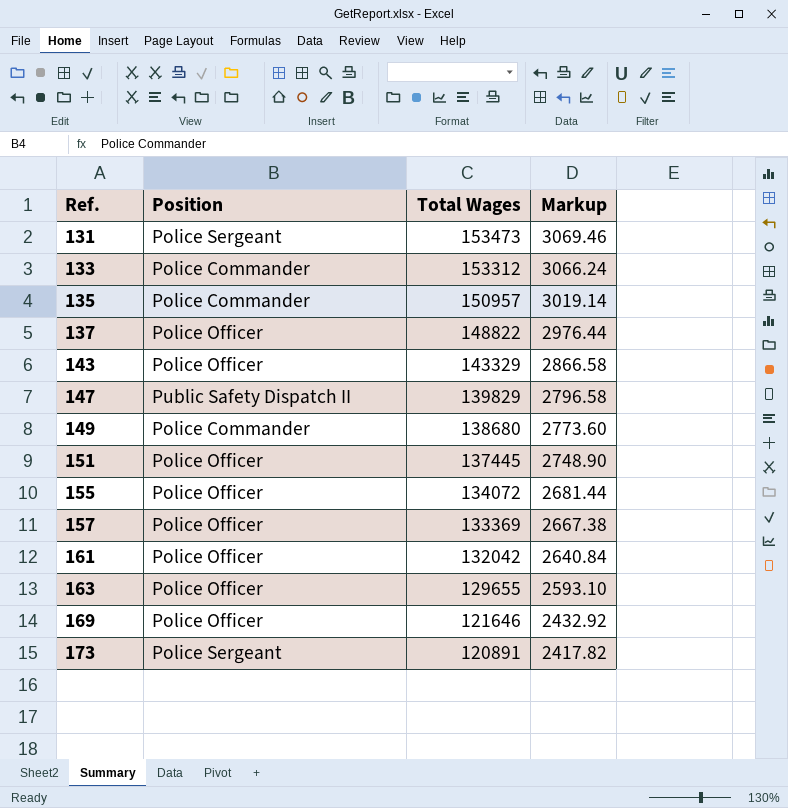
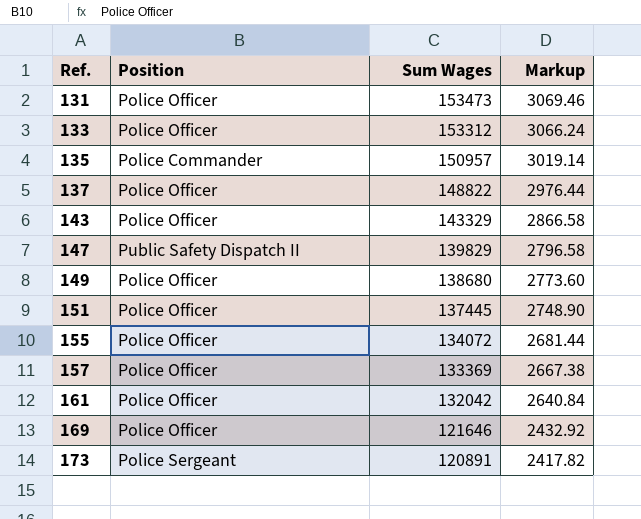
column name: Total Wages -> Sum Wages
row 163: Police Officer | 129655 | 2593.10 -> none
131 | Position: Police Sergeant -> Police Officer
133 | Position: Police Commander -> Police Officer
149 | Position: Police Commander -> Police Officer

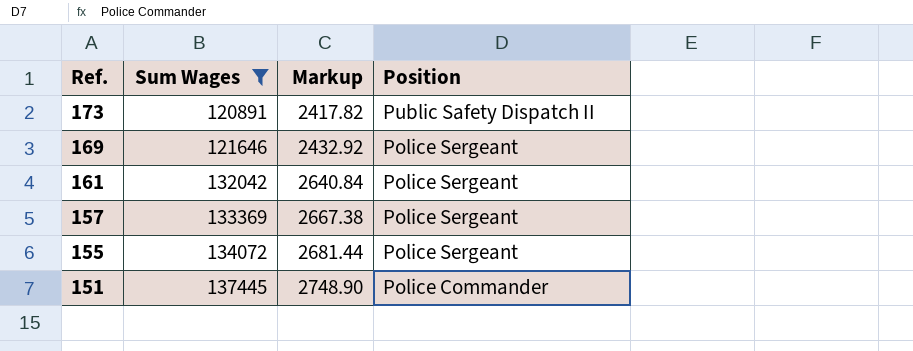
filter: none -> Sum Wages <= 137445
row order: Ref. ascending -> Ref. descending
column Position | position: 2 -> 4
173 | Position: Police Sergeant -> Public Safety Dispatch II
169 | Position: Police Officer -> Police Sergeant
161 | Position: Police Officer -> Police Sergeant
157 | Position: Police Officer -> Police Sergeant
155 | Position: Police Officer -> Police Sergeant
151 | Position: Police Officer -> Police Commander

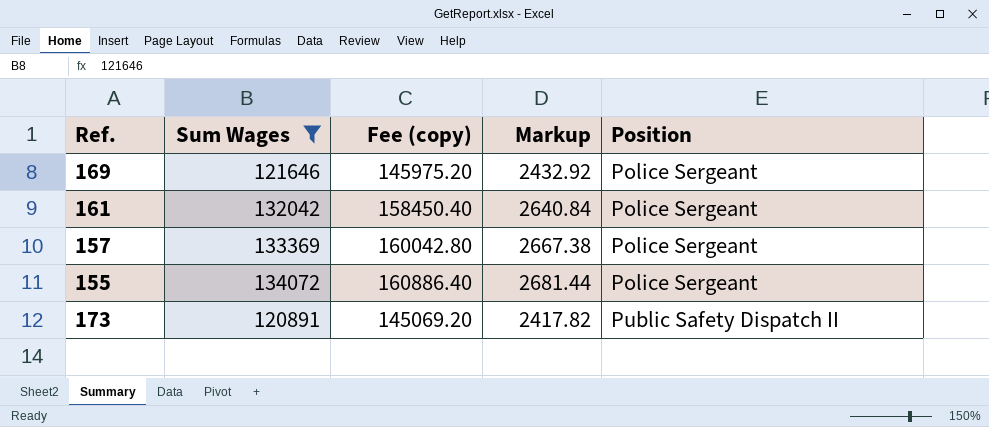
row order: Ref. descending -> Position ascending
column Fee (copy) | formula: none -> [Sum Wages] * 1.2
row 151: 137445 | 2748.90 | Police Commander -> none

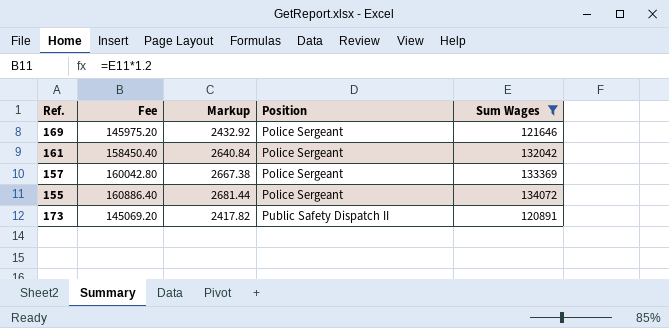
column name: Fee (copy) -> Fee
column Sum Wages | position: 2 -> 5

